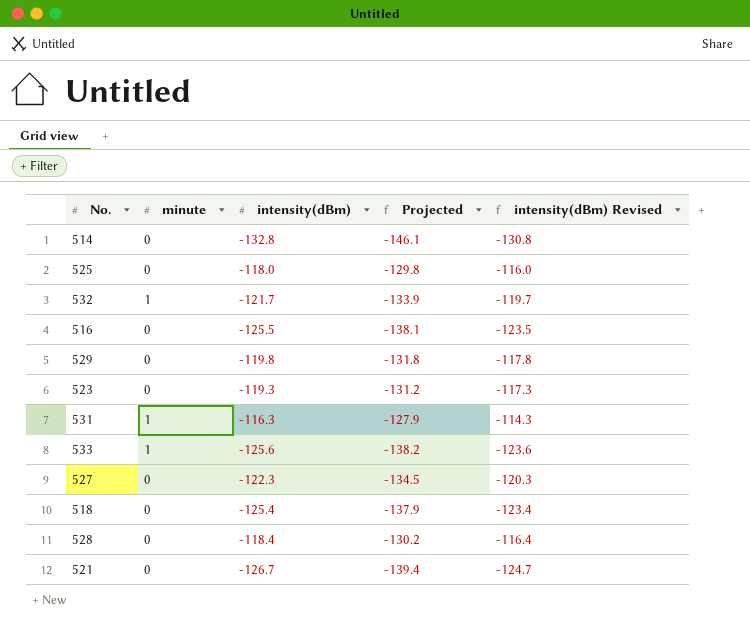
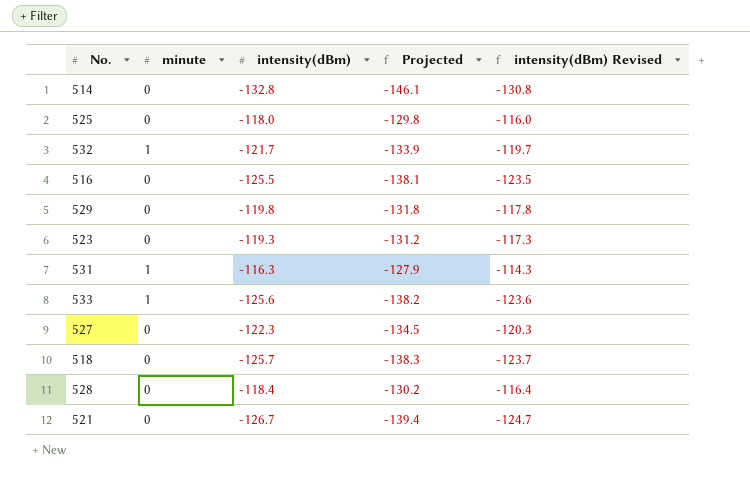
518 | intensity(dBm): -125.4 -> -125.7
518 | Projected: -137.9 -> -138.3
518 | intensity(dBm) Revised: -123.4 -> -123.7

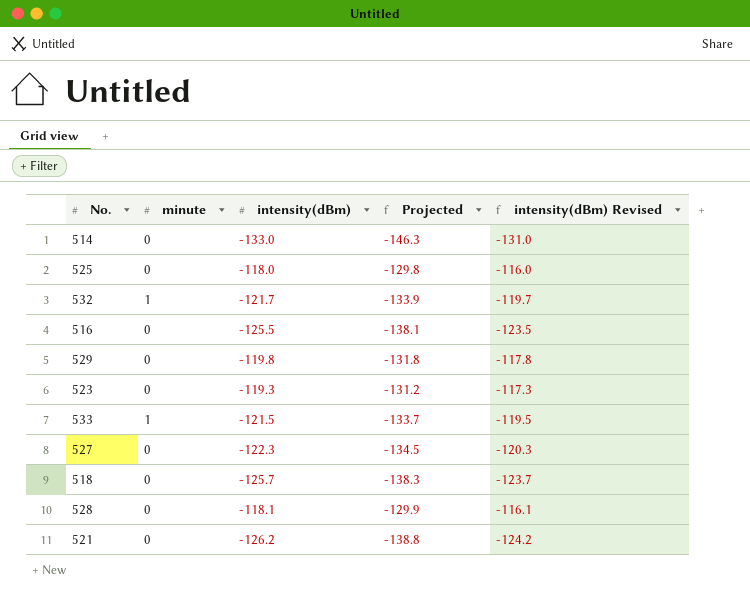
row 531: 1 | -116.3 | -127.9 | -114.3 -> none
514 | intensity(dBm): -132.8 -> -133.0
514 | Projected: -146.1 -> -146.3
514 | intensity(dBm) Revised: -130.8 -> -131.0
533 | intensity(dBm): -125.6 -> -121.5
533 | Projected: -138.2 -> -133.7
533 | intensity(dBm) Revised: -123.6 -> -119.5
528 | intensity(dBm): -118.4 -> -118.1
528 | Projected: -130.2 -> -129.9
528 | intensity(dBm) Revised: -116.4 -> -116.1
521 | intensity(dBm): -126.7 -> -126.2
521 | Projected: -139.4 -> -138.8
521 | intensity(dBm) Revised: -124.7 -> -124.2

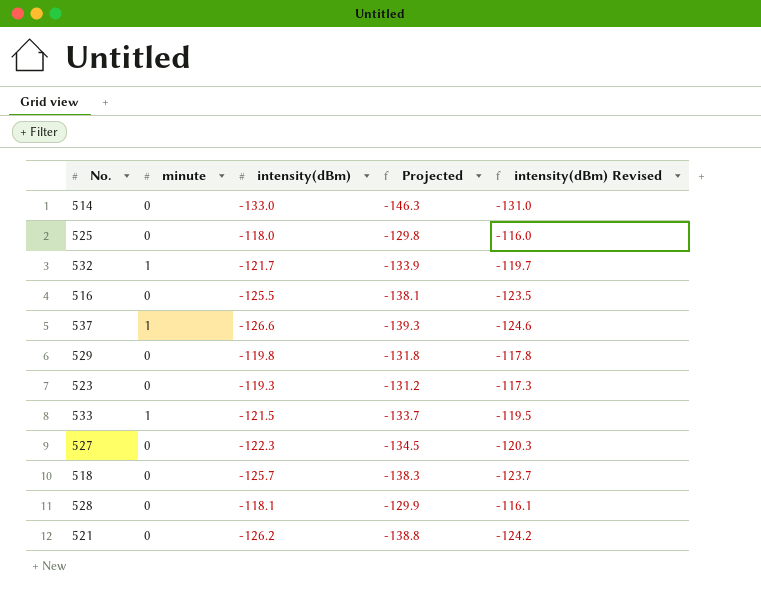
row 537: none -> 1 | -126.6 | -139.3 | -124.6

